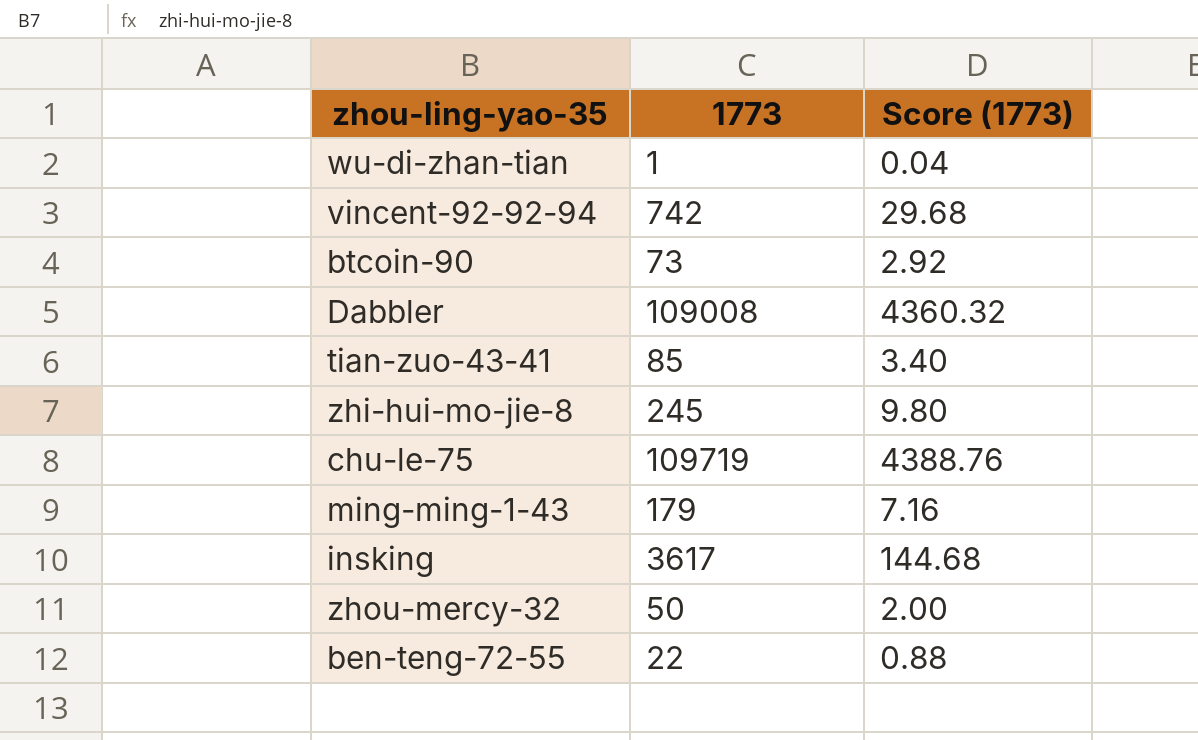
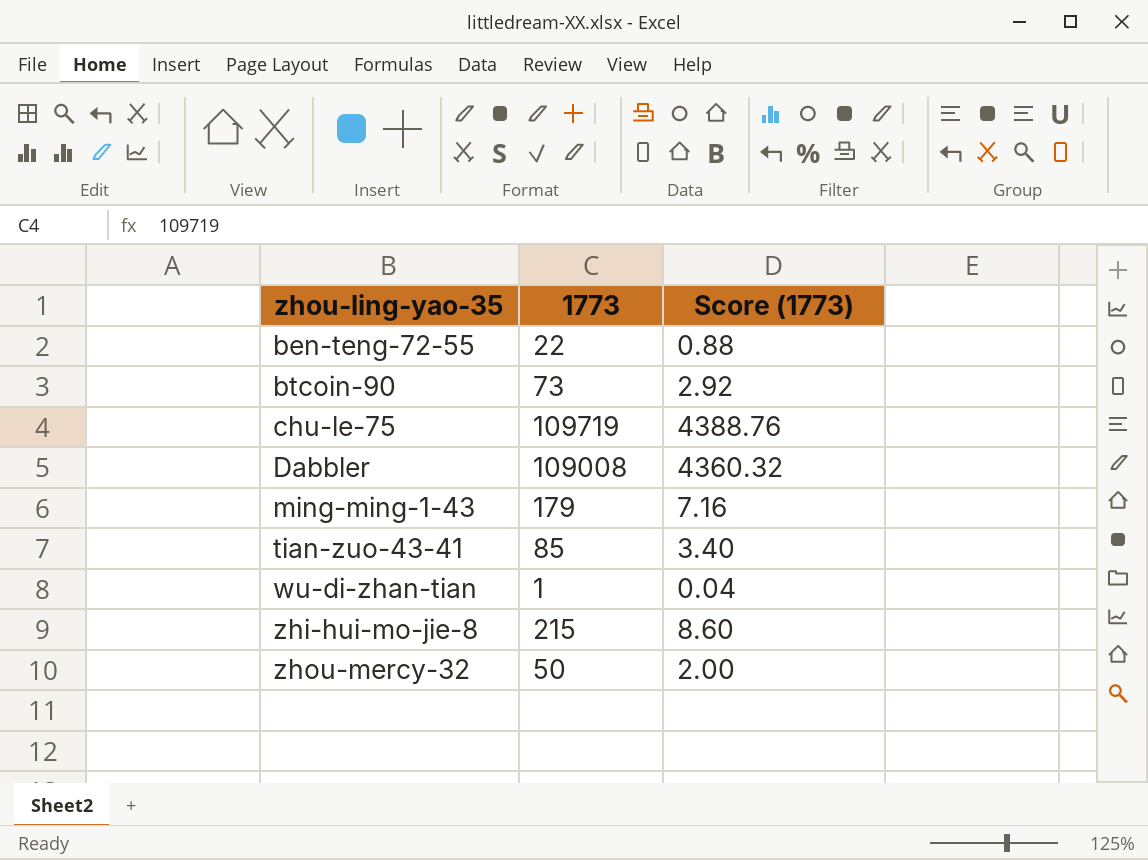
row order: none -> zhou-ling-yao-35 ascending
row vincent-92-92-94: 742 | 29.68 -> none
row insking: 3617 | 144.68 -> none
zhi-hui-mo-jie-8 | 1773: 245 -> 215
zhi-hui-mo-jie-8 | Score (1773): 9.80 -> 8.60

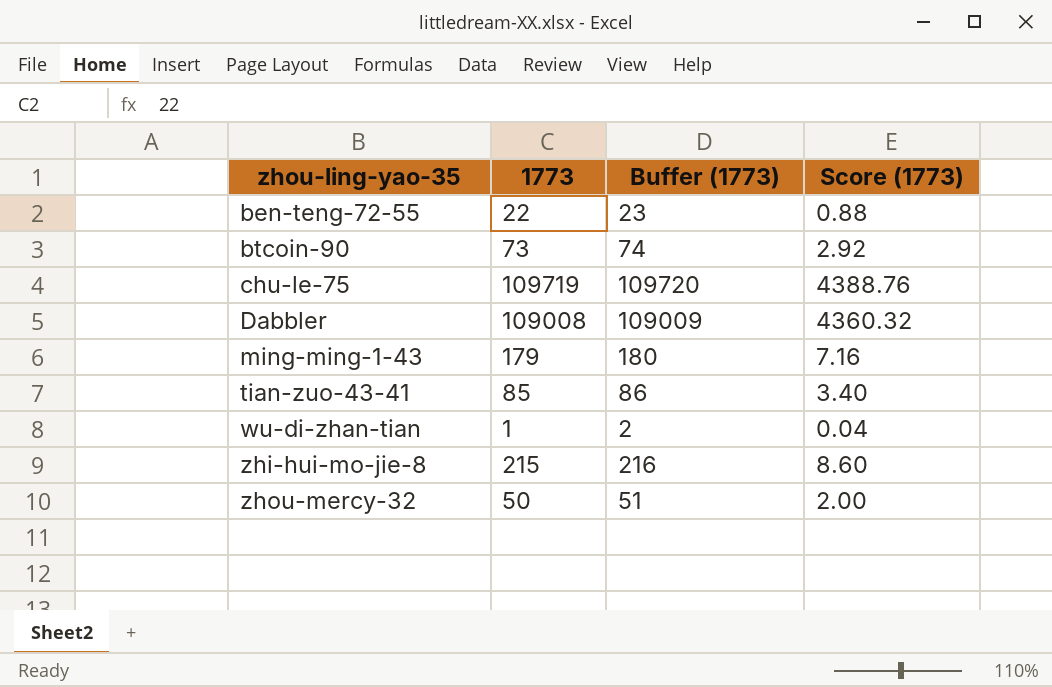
column Buffer (1773) | formula: none -> [1773] + 1

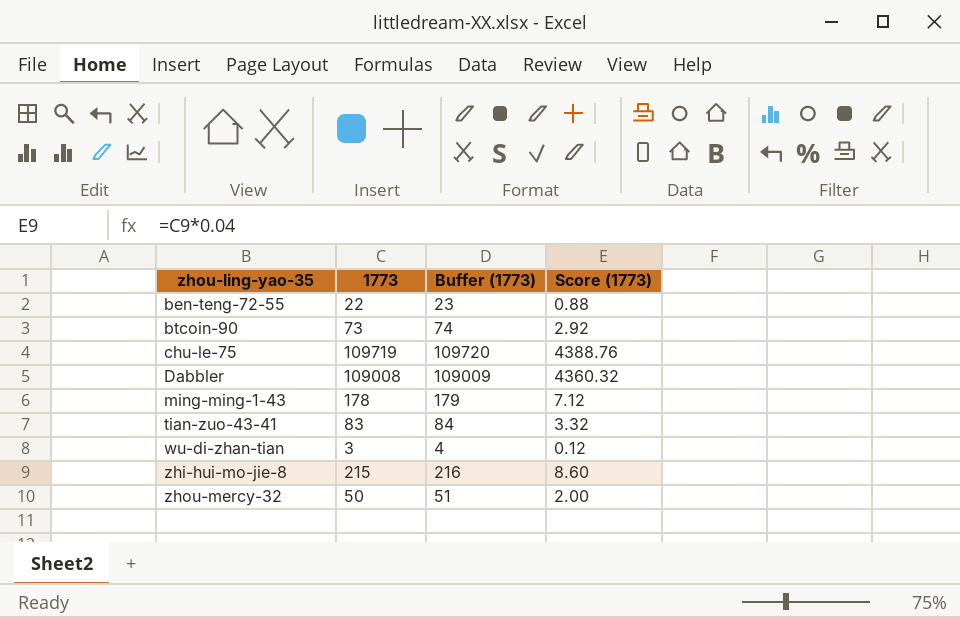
ming-ming-1-43 | 1773: 179 -> 178
ming-ming-1-43 | Buffer (1773): 180 -> 179
ming-ming-1-43 | Score (1773): 7.16 -> 7.12
tian-zuo-43-41 | 1773: 85 -> 83
tian-zuo-43-41 | Buffer (1773): 86 -> 84
tian-zuo-43-41 | Score (1773): 3.40 -> 3.32
wu-di-zhan-tian | 1773: 1 -> 3
wu-di-zhan-tian | Buffer (1773): 2 -> 4
wu-di-zhan-tian | Score (1773): 0.04 -> 0.12

